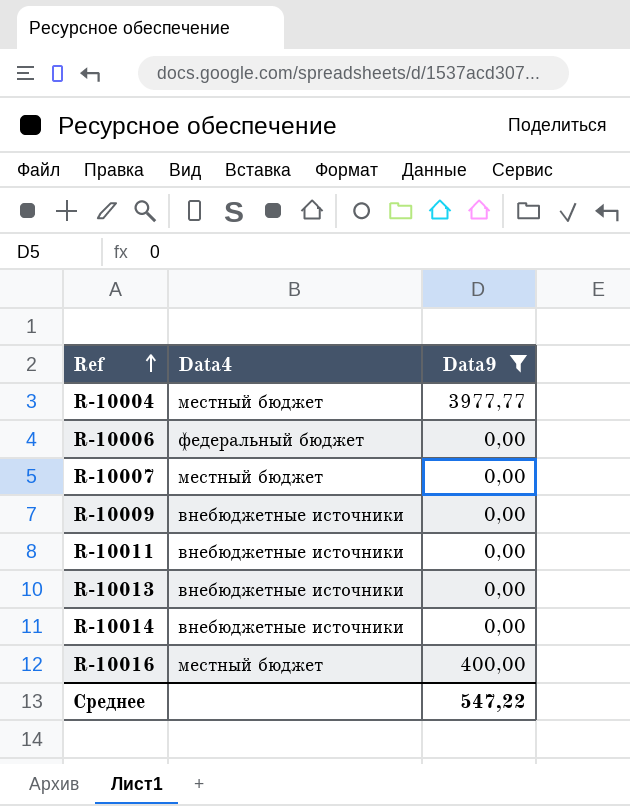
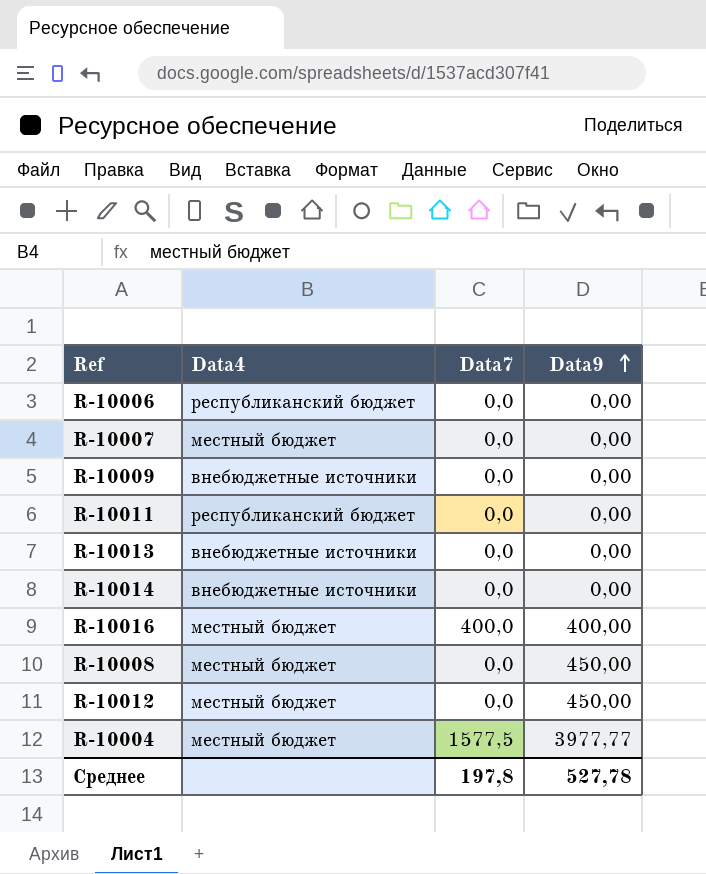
filter: Data9 != 450,00 -> none
row order: Ref ascending -> Data9 ascending
column Data7 | position: none -> 3
R-10006 | Data4: федеральный бюджет -> республиканский бюджет
R-10011 | Data4: внебюджетные источники -> республиканский бюджет
Среднее | Data9: 547,22 -> 527,78

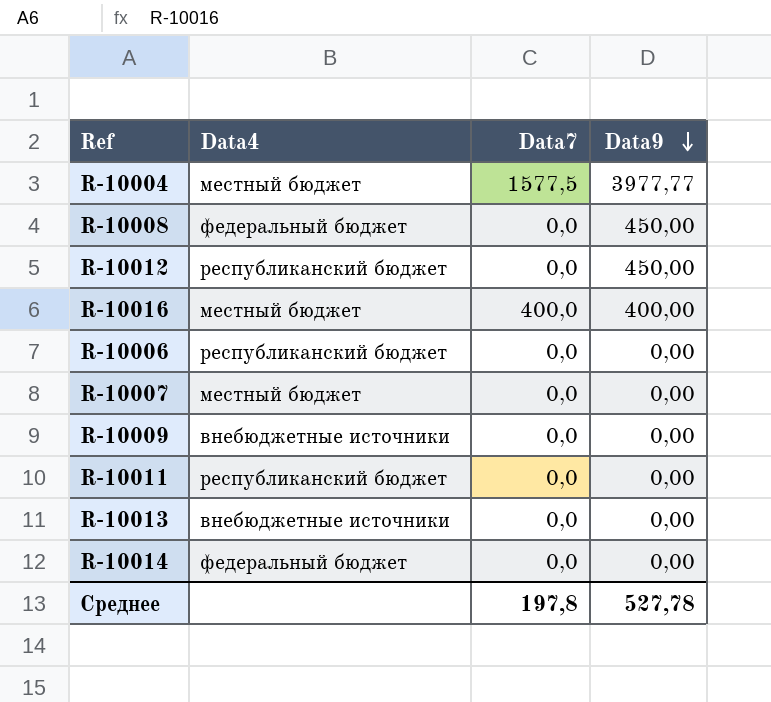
row order: Data9 ascending -> Data9 descending
R-10008 | Data4: местный бюджет -> федеральный бюджет
R-10012 | Data4: местный бюджет -> республиканский бюджет
R-10014 | Data4: внебюджетные источники -> федеральный бюджет

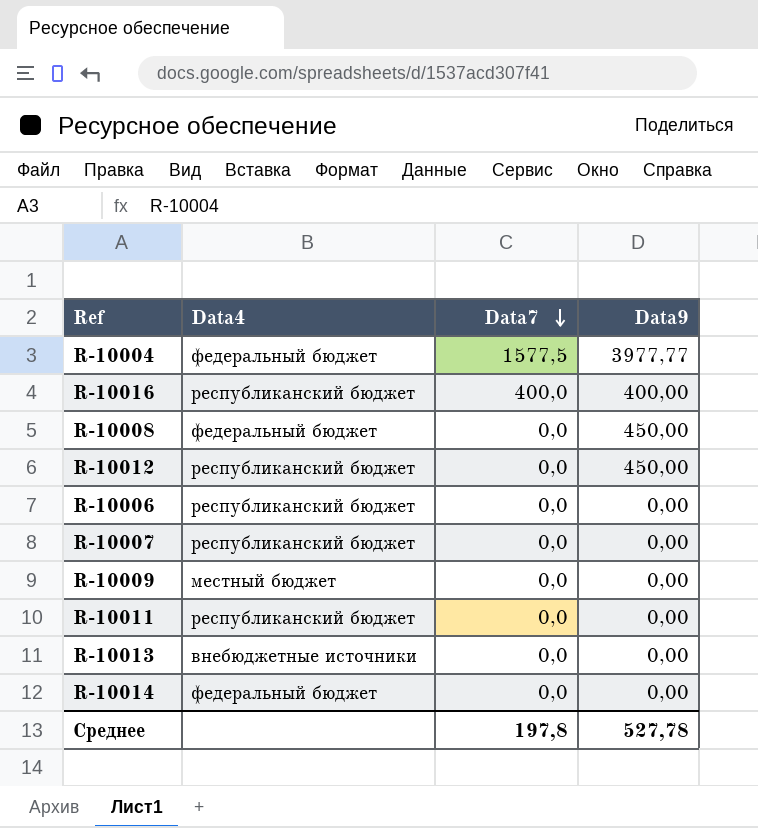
row order: Data9 descending -> Data7 descending
R-10004 | Data4: местный бюджет -> федеральный бюджет
R-10016 | Data4: местный бюджет -> республиканский бюджет
R-10007 | Data4: местный бюджет -> республиканский бюджет
R-10009 | Data4: внебюджетные источники -> местный бюджет

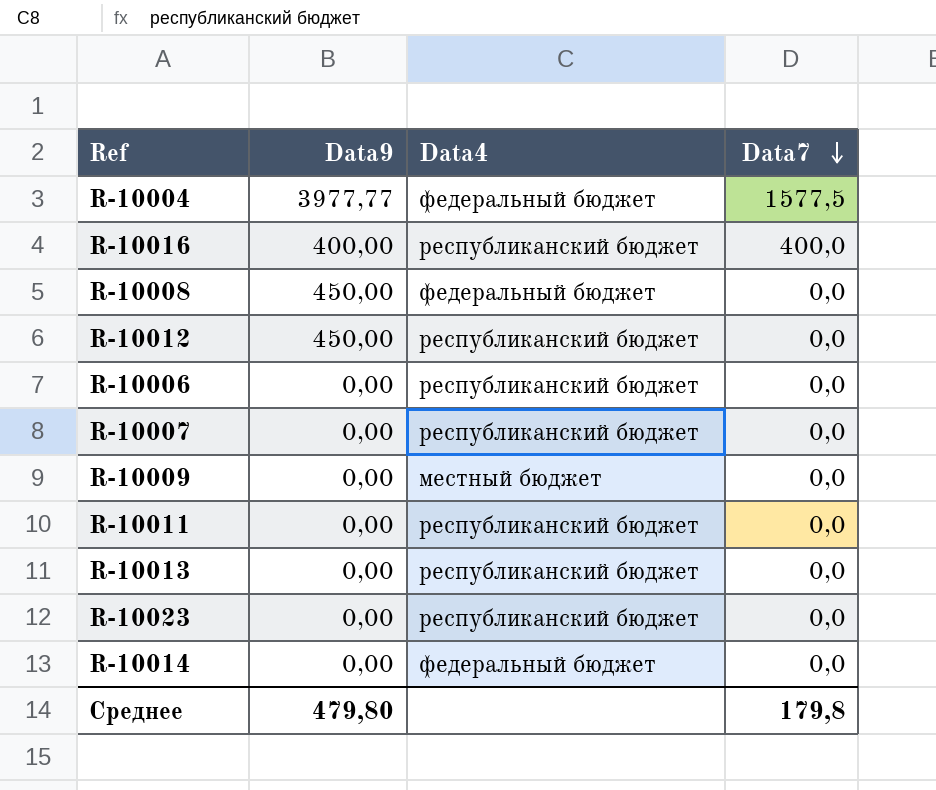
column Data9 | position: 4 -> 2
R-10013 | Data4: внебюджетные источники -> республиканский бюджет
row R-10023: none -> 0,00 | республиканский бюджет | 0,0
Среднее | Data9: 527,78 -> 479,80
Среднее | Data7: 197,8 -> 179,8

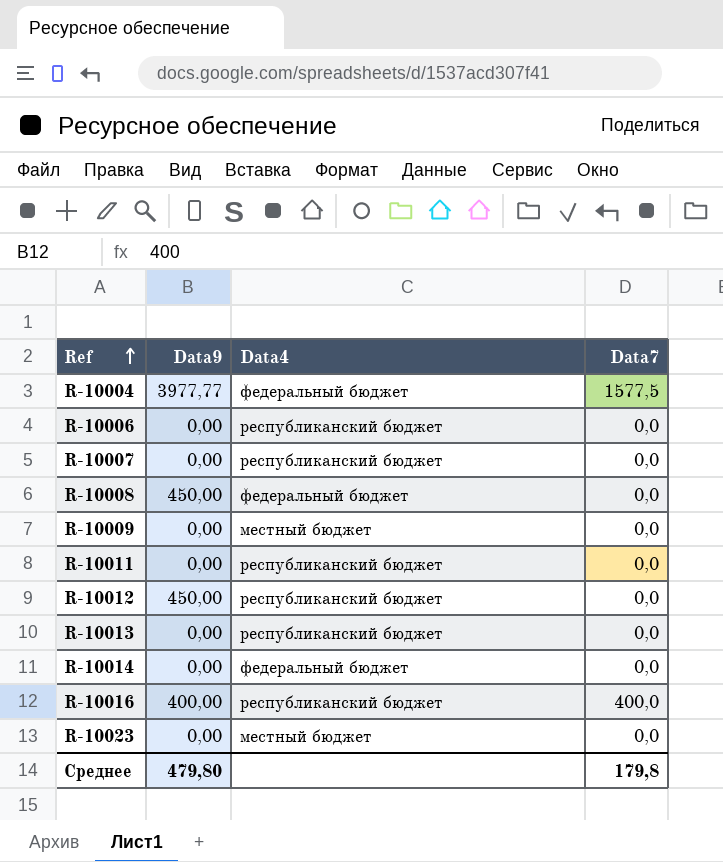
row order: Data7 descending -> Ref ascending
R-10023 | Data4: республиканский бюджет -> местный бюджет

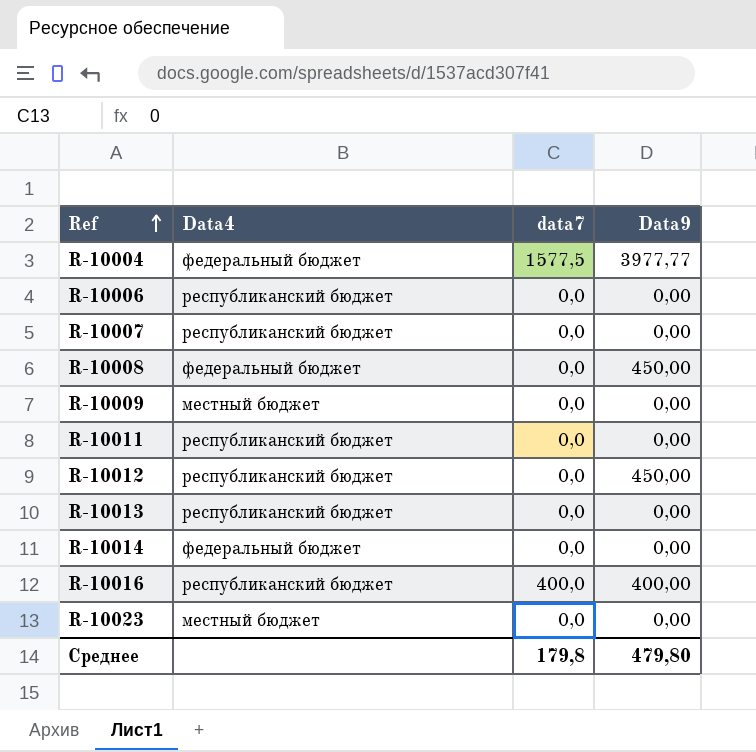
column name: Data7 -> data7
column Data9 | position: 2 -> 4

